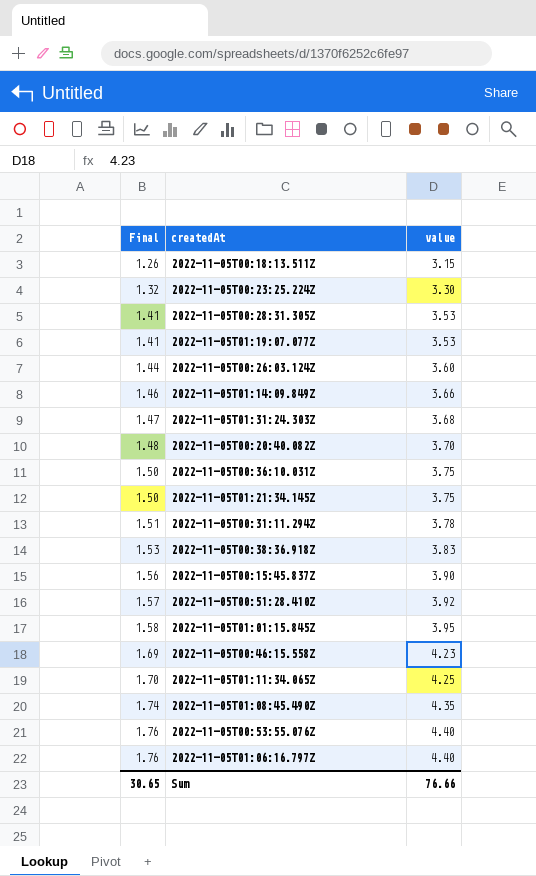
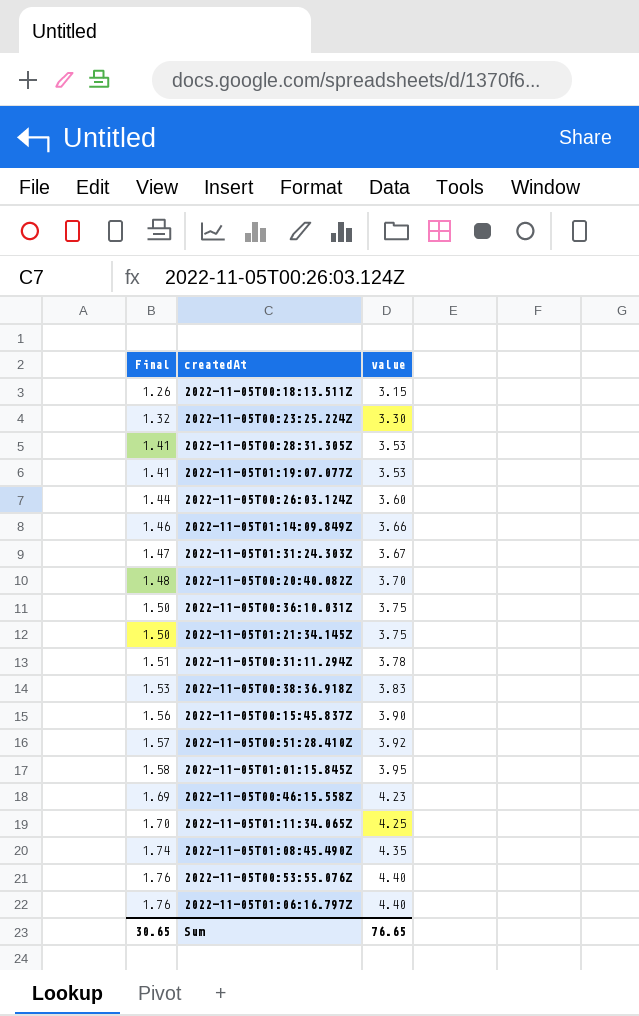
2022-11-05T01:31:24.303Z | value: 3.68 -> 3.67
Sum | value: 76.66 -> 76.65

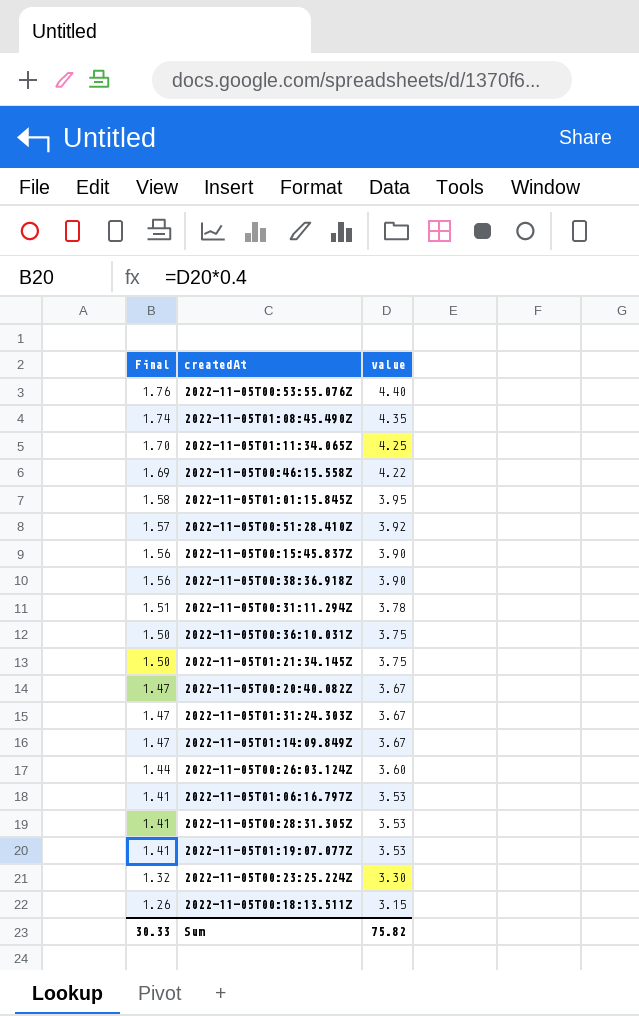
row order: Final ascending -> Final descending
2022-11-05T00:46:15.558Z | value: 4.23 -> 4.22
2022-11-05T00:38:36.918Z | Final: 1.53 -> 1.56
2022-11-05T00:38:36.918Z | value: 3.83 -> 3.90
2022-11-05T00:20:40.082Z | Final: 1.48 -> 1.47
2022-11-05T00:20:40.082Z | value: 3.70 -> 3.67
2022-11-05T01:14:09.849Z | Final: 1.46 -> 1.47
2022-11-05T01:14:09.849Z | value: 3.66 -> 3.67
2022-11-05T01:06:16.797Z | Final: 1.76 -> 1.41
2022-11-05T01:06:16.797Z | value: 4.40 -> 3.53
Sum | Final: 30.65 -> 30.33
Sum | value: 76.65 -> 75.82

